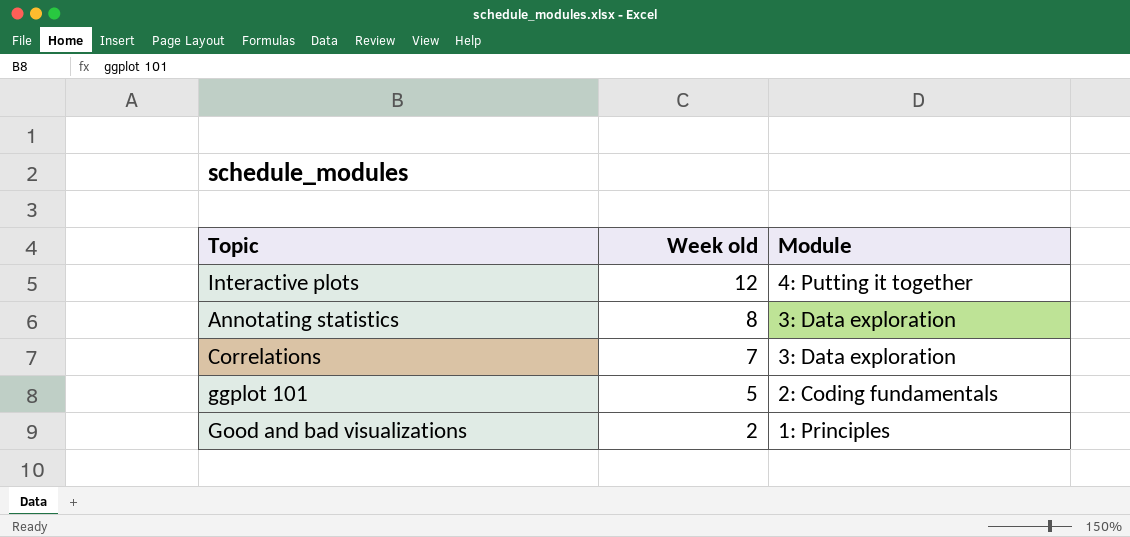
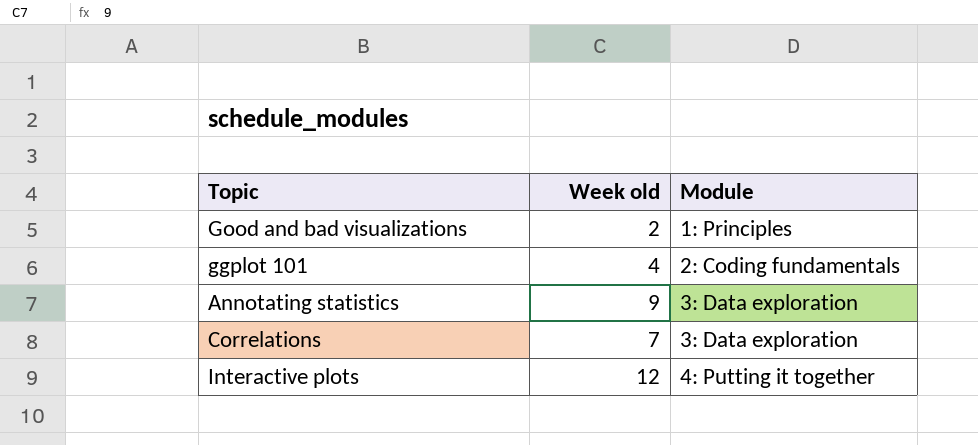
row order: Week old descending -> Module ascending
ggplot 101 | Week old: 5 -> 4
Annotating statistics | Week old: 8 -> 9

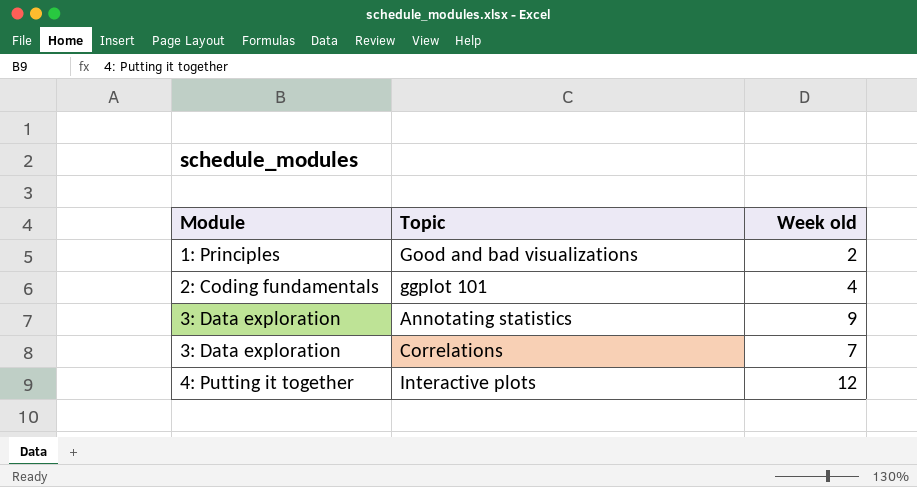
column Module | position: 3 -> 1

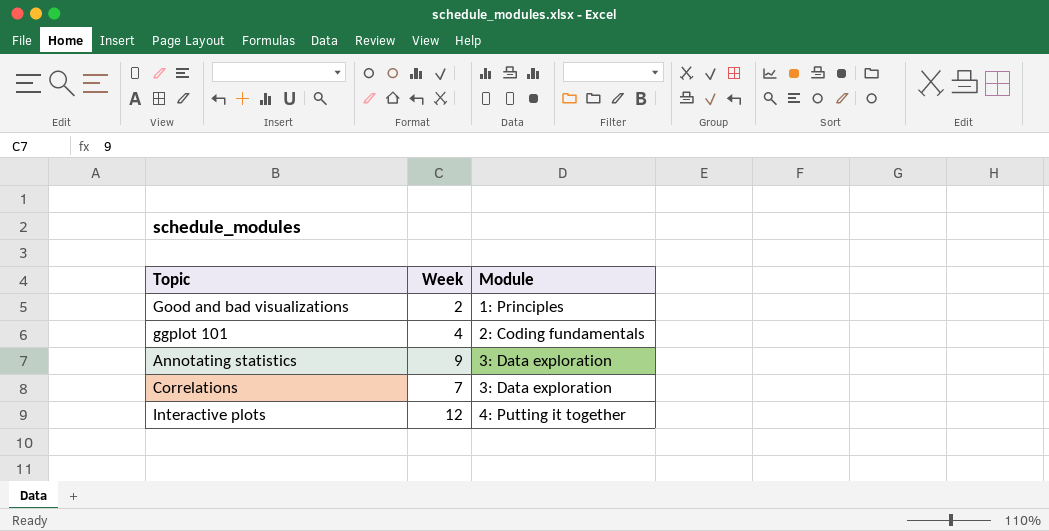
column name: Week old -> Week
column Module | position: 1 -> 3

